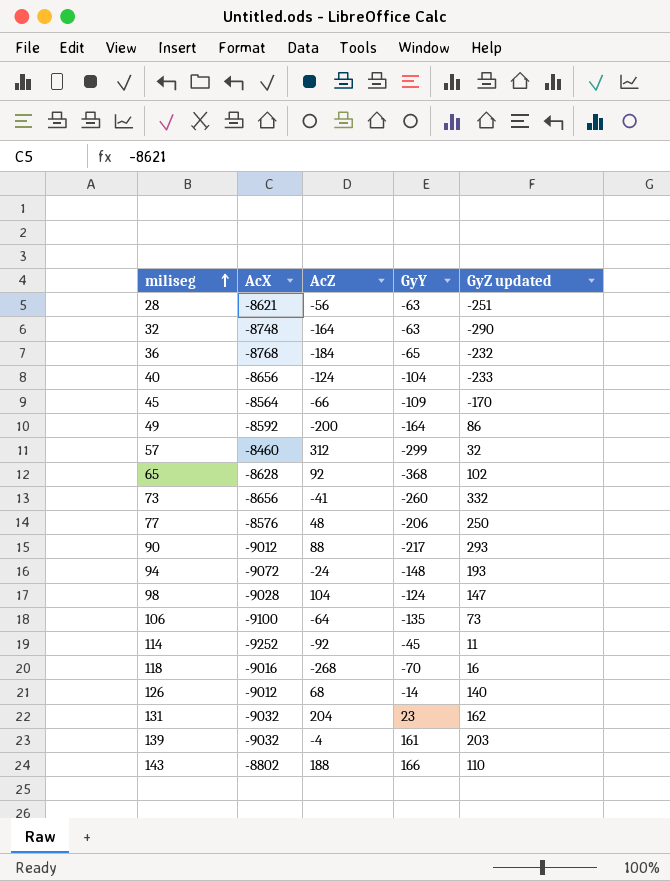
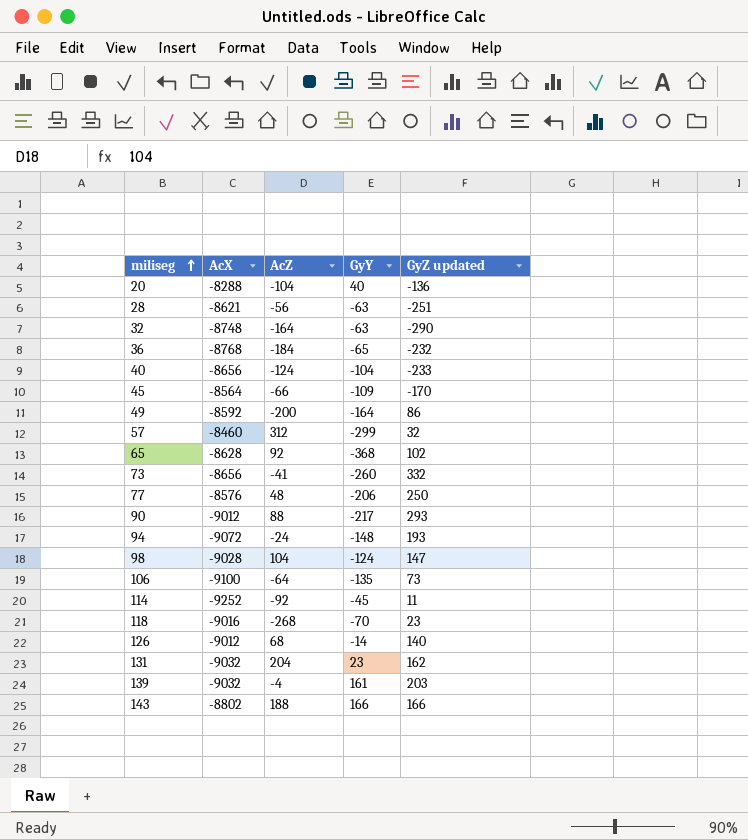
row 20: none -> -8288 | -104 | 40 | -136
118 | GyZ updated: 16 -> 23
143 | GyZ updated: 110 -> 166

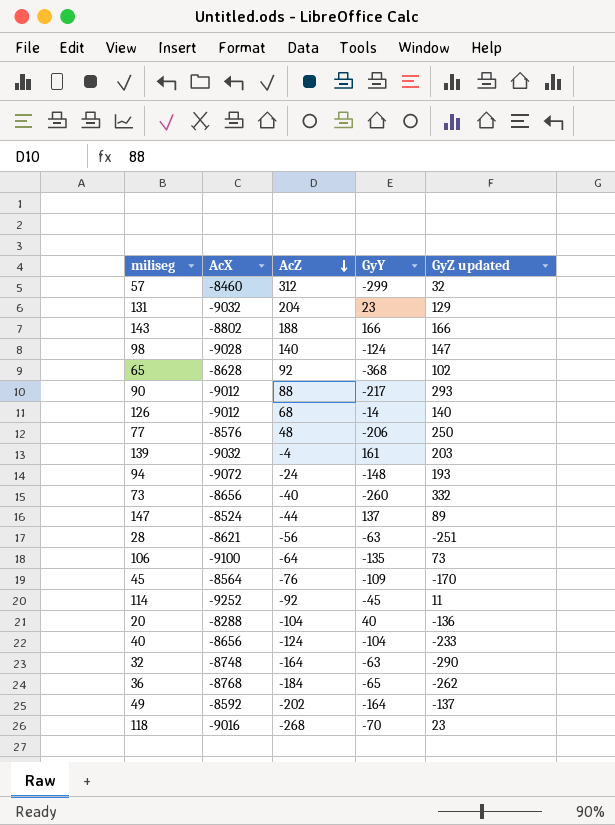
row order: miliseg ascending -> AcZ descending
131 | GyZ updated: 162 -> 129
98 | AcZ: 104 -> 140
73 | AcZ: -41 -> -40
row 147: none -> -8524 | -44 | 137 | 89
45 | AcZ: -66 -> -76
36 | GyZ updated: -232 -> -262
49 | AcZ: -200 -> -202
49 | GyZ updated: 86 -> -137

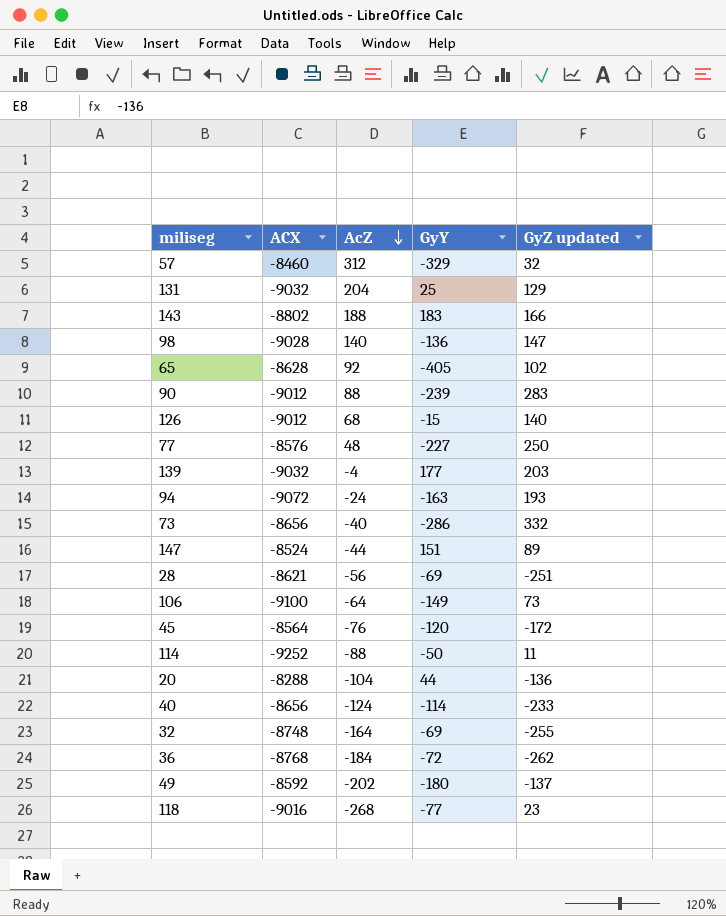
column name: AcX -> ACX
57 | GyY: -299 -> -329
131 | GyY: 23 -> 25
143 | GyY: 166 -> 183
98 | GyY: -124 -> -136
65 | GyY: -368 -> -405
90 | GyY: -217 -> -239
90 | GyZ updated: 293 -> 283
126 | GyY: -14 -> -15
77 | GyY: -206 -> -227
139 | GyY: 161 -> 177
94 | GyY: -148 -> -163
73 | GyY: -260 -> -286
147 | GyY: 137 -> 151
28 | GyY: -63 -> -69
106 | GyY: -135 -> -149
45 | GyY: -109 -> -120
45 | GyZ updated: -170 -> -172
114 | AcZ: -92 -> -88
114 | GyY: -45 -> -50
20 | GyY: 40 -> 44
40 | GyY: -104 -> -114
32 | GyY: -63 -> -69
32 | GyZ updated: -290 -> -255
36 | GyY: -65 -> -72
49 | GyY: -164 -> -180
118 | GyY: -70 -> -77

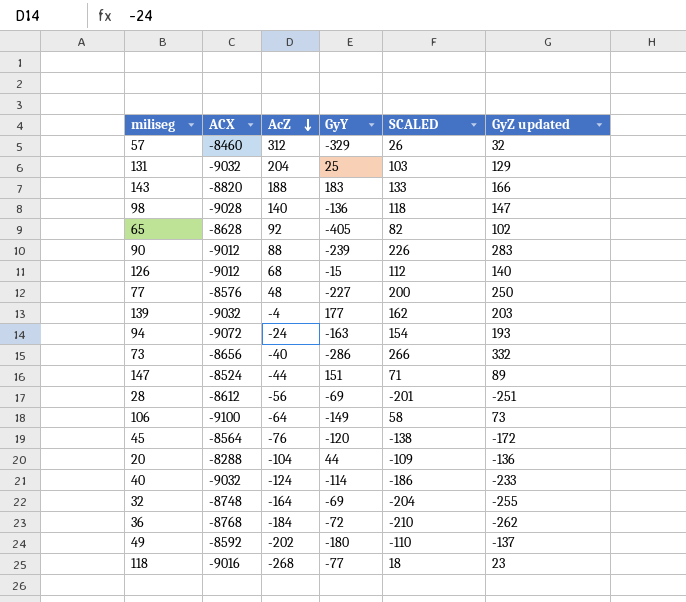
column SCALED | formula: none -> [GyZ updated] * 0.8
row 114: -9252 | -88 | -50 | 11 -> none
143 | ACX: -8802 -> -8820
28 | ACX: -8621 -> -8612
40 | ACX: -8656 -> -9032

